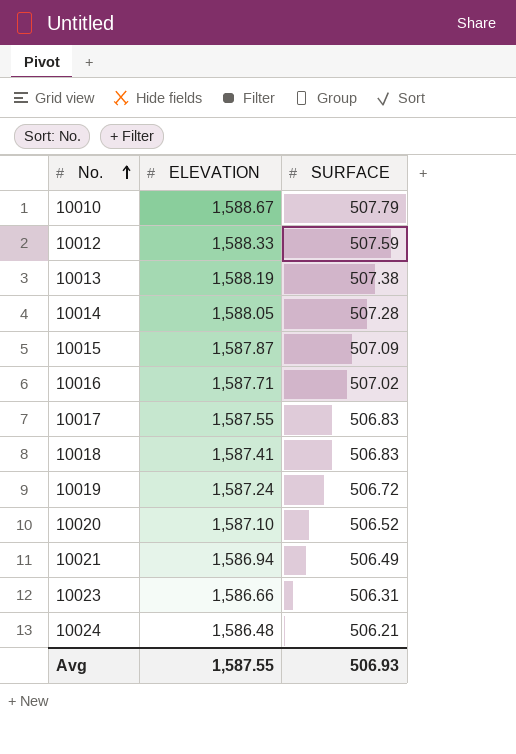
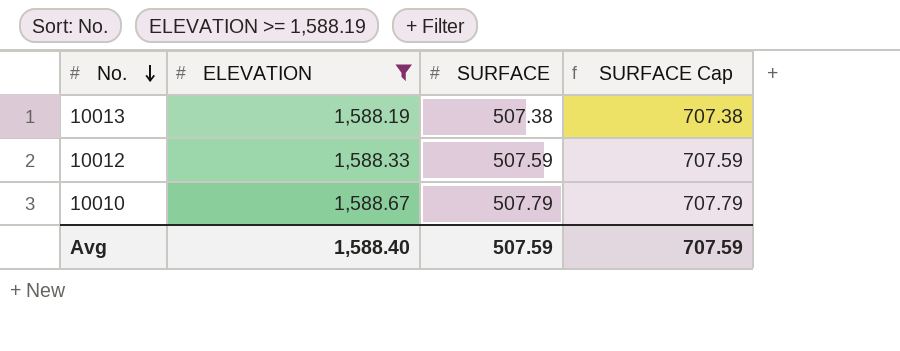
filter: none -> ELEVATION >= 1,588.19
row order: No. ascending -> No. descending
column SURFACE Cap | formula: none -> [SURFACE] + 200
Avg | ELEVATION: 1,587.55 -> 1,588.40
Avg | SURFACE: 506.93 -> 507.59

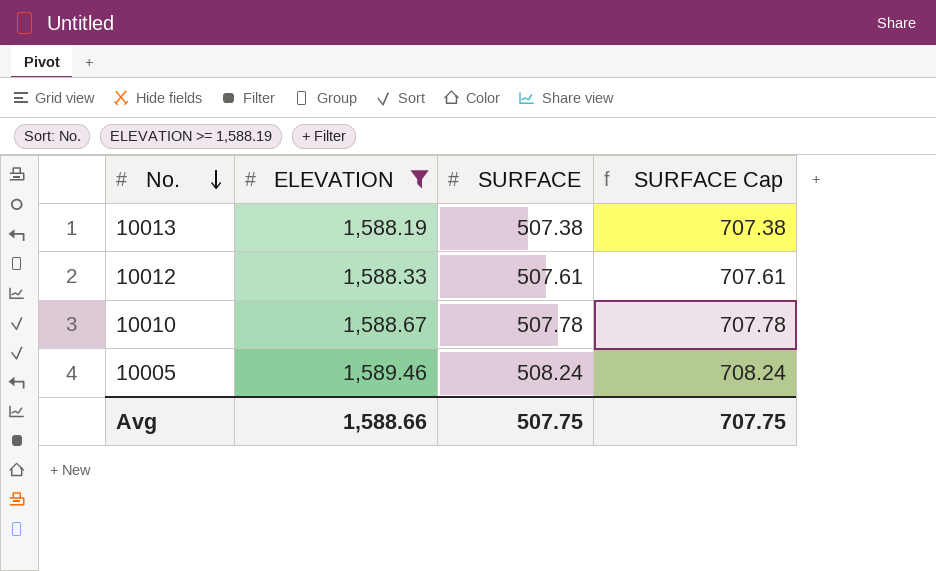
10012 | SURFACE: 507.59 -> 507.61
10012 | SURFACE Cap: 707.59 -> 707.61
10010 | SURFACE: 507.79 -> 507.78
10010 | SURFACE Cap: 707.79 -> 707.78
row 10005: none -> 1,589.46 | 508.24 | 708.24
Avg | ELEVATION: 1,588.40 -> 1,588.66
Avg | SURFACE: 507.59 -> 507.75
Avg | SURFACE Cap: 707.59 -> 707.75

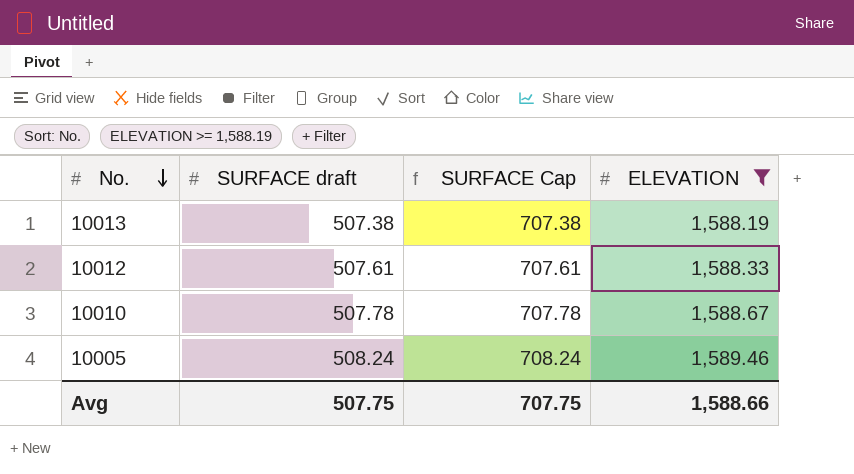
column name: SURFACE -> SURFACE draft
column ELEVATION | position: 2 -> 4

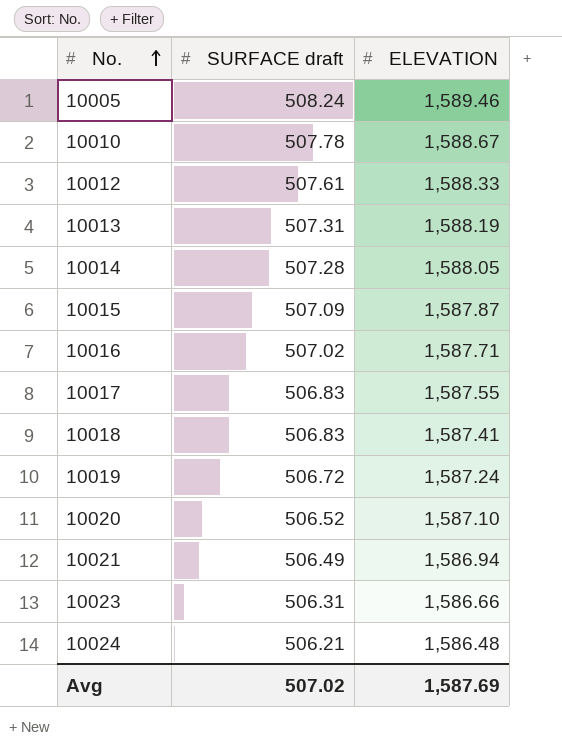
filter: ELEVATION >= 1,588.19 -> none
row order: No. descending -> No. ascending
column SURFACE Cap | formula: [SURFACE draft] + 200 -> none
10013 | SURFACE draft: 507.38 -> 507.31
Avg | SURFACE draft: 507.75 -> 507.02
Avg | ELEVATION: 1,588.66 -> 1,587.69

